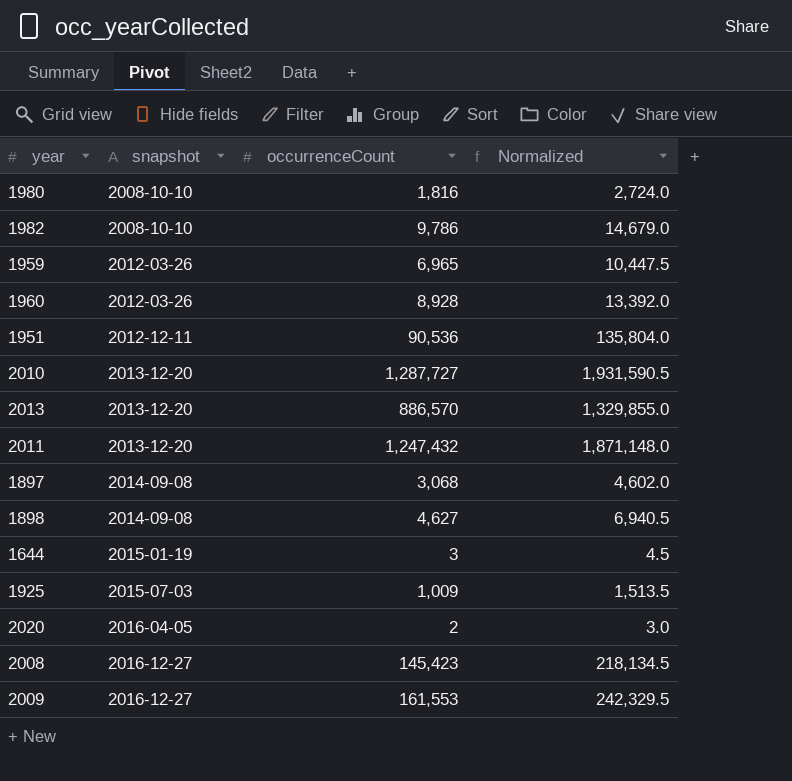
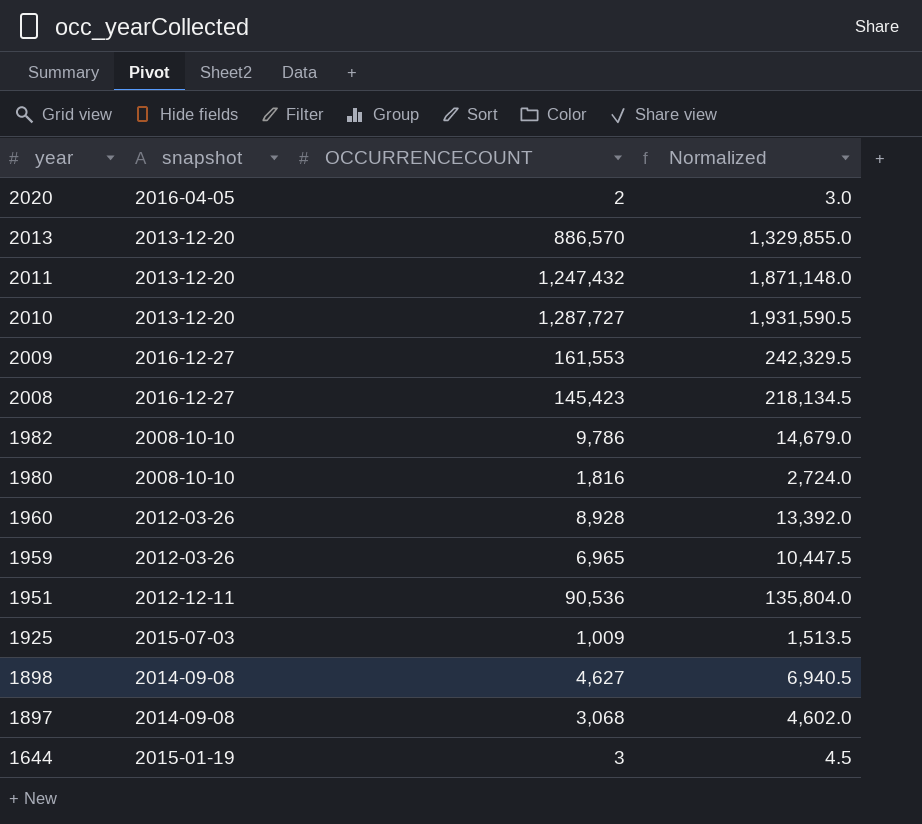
row order: snapshot ascending -> year descending
column name: occurrenceCount -> OCCURRENCECOUNT

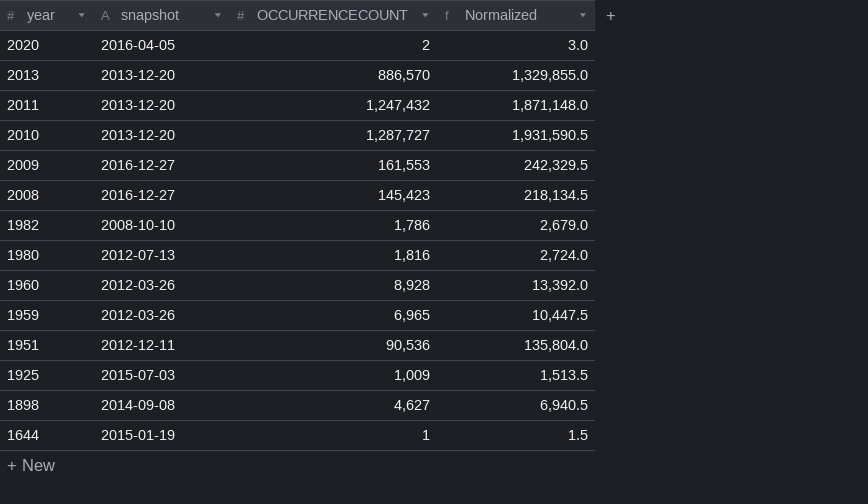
row 1897: 2014-09-08 | 3,068 | 4,602.0 -> none
1982 | OCCURRENCECOUNT: 9,786 -> 1,786
1982 | Normalized: 14,679.0 -> 2,679.0
1980 | snapshot: 2008-10-10 -> 2012-07-13
1644 | OCCURRENCECOUNT: 3 -> 1
1644 | Normalized: 4.5 -> 1.5

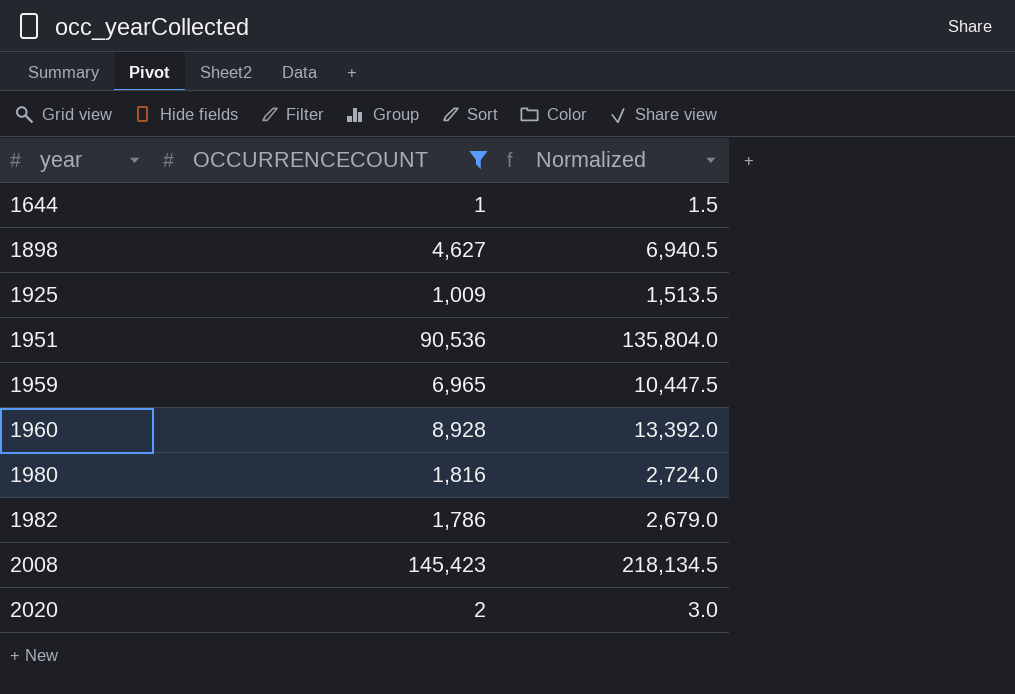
filter: none -> OCCURRENCECOUNT <= 145,423
row order: year descending -> year ascending
column snapshot | position: 2 -> none

